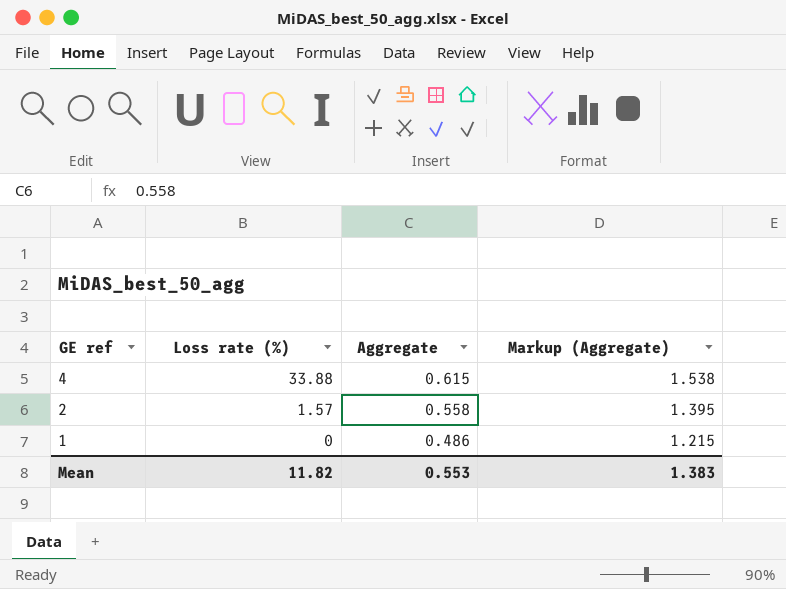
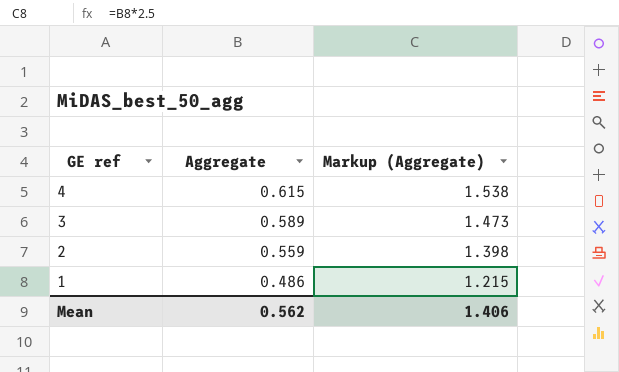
column Loss rate (%) | position: 2 -> none
row 3: none -> 0.589 | 1.473
2 | Aggregate: 0.558 -> 0.559
2 | Markup (Aggregate): 1.395 -> 1.398
Mean | Aggregate: 0.553 -> 0.562
Mean | Markup (Aggregate): 1.383 -> 1.406

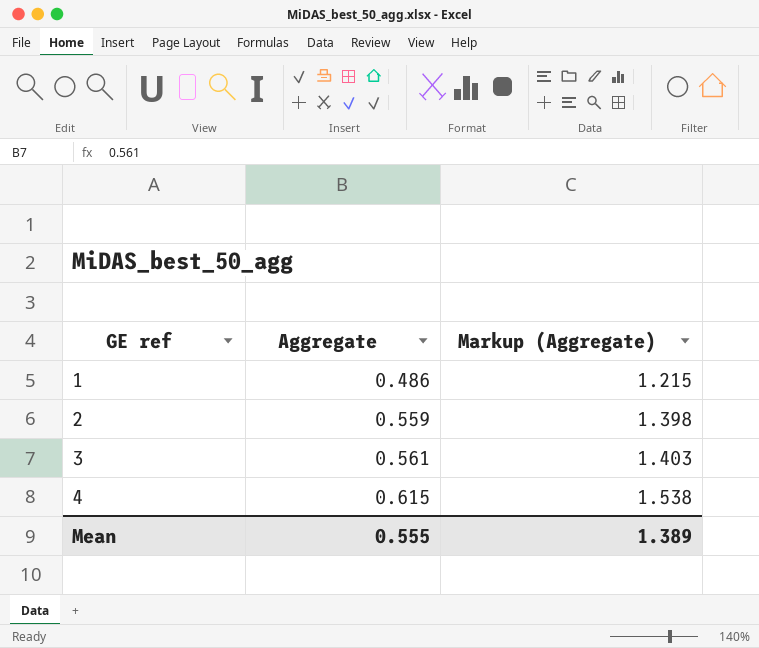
row order: GE ref descending -> GE ref ascending
3 | Aggregate: 0.589 -> 0.561
3 | Markup (Aggregate): 1.473 -> 1.403
Mean | Aggregate: 0.562 -> 0.555
Mean | Markup (Aggregate): 1.406 -> 1.389

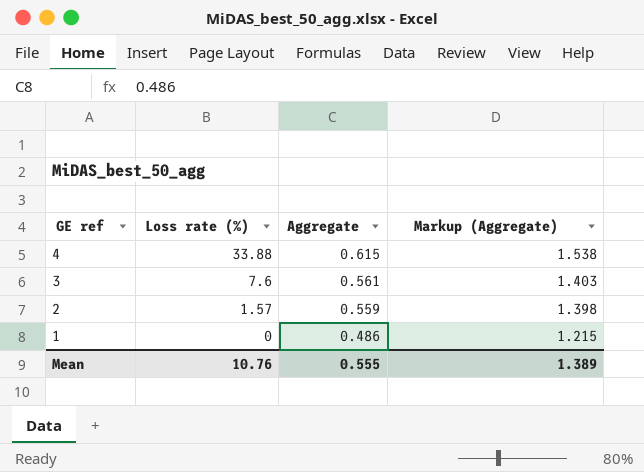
row order: GE ref ascending -> GE ref descending
column Loss rate (%) | position: none -> 2

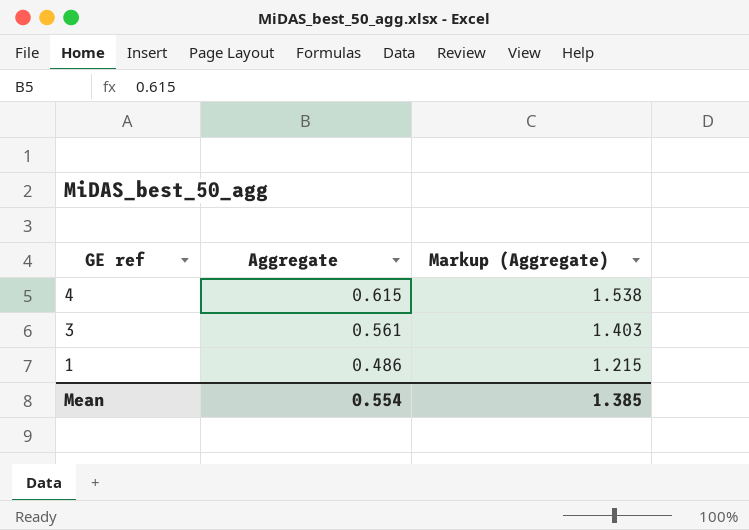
column Loss rate (%) | position: 2 -> none
row 2: 1.57 | 0.559 | 1.398 -> none
Mean | Aggregate: 0.555 -> 0.554
Mean | Markup (Aggregate): 1.389 -> 1.385

